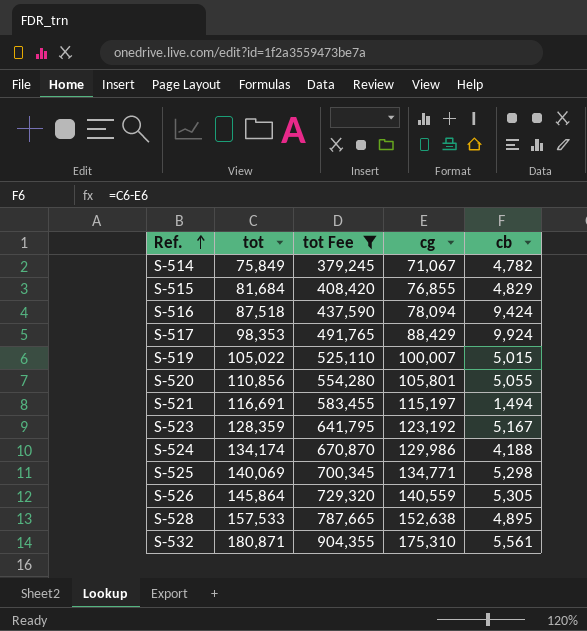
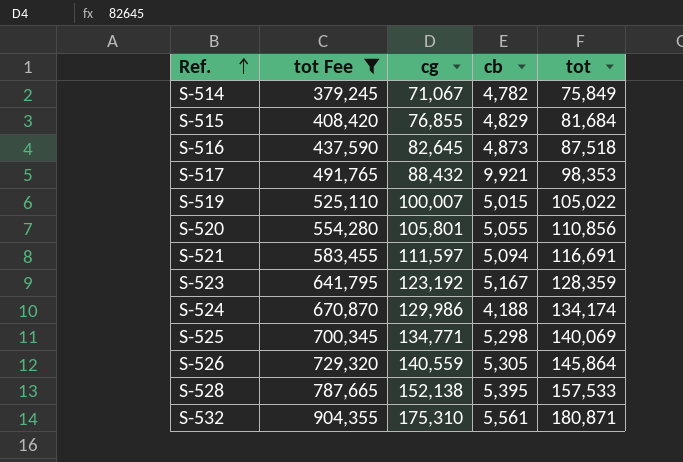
column tot | position: 2 -> 5
S-516 | cg: 78,094 -> 82,645
S-516 | cb: 9,424 -> 4,873
S-517 | cg: 88,429 -> 88,432
S-517 | cb: 9,924 -> 9,921
S-521 | cg: 115,197 -> 111,597
S-521 | cb: 1,494 -> 5,094
S-528 | cg: 152,638 -> 152,138
S-528 | cb: 4,895 -> 5,395

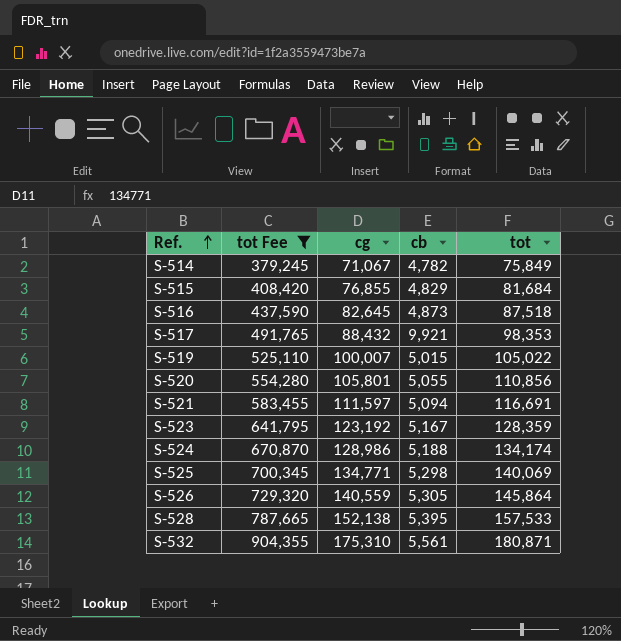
S-524 | cg: 129,986 -> 128,986
S-524 | cb: 4,188 -> 5,188

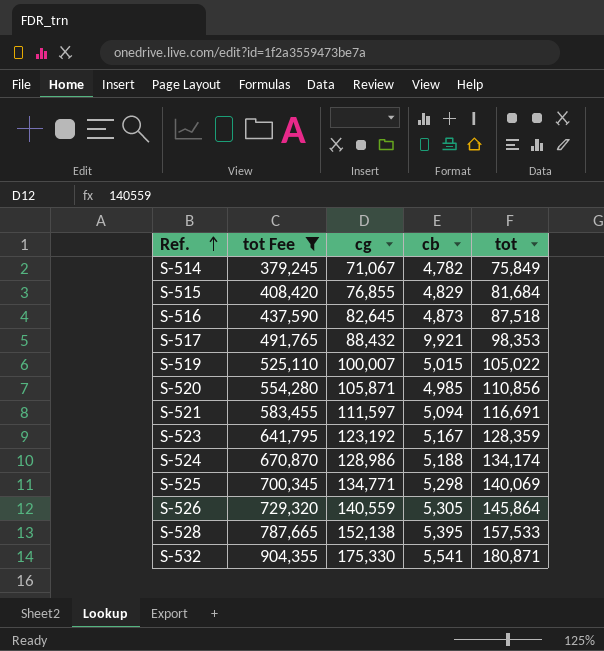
S-520 | cg: 105,801 -> 105,871
S-520 | cb: 5,055 -> 4,985
S-532 | cg: 175,310 -> 175,330
S-532 | cb: 5,561 -> 5,541

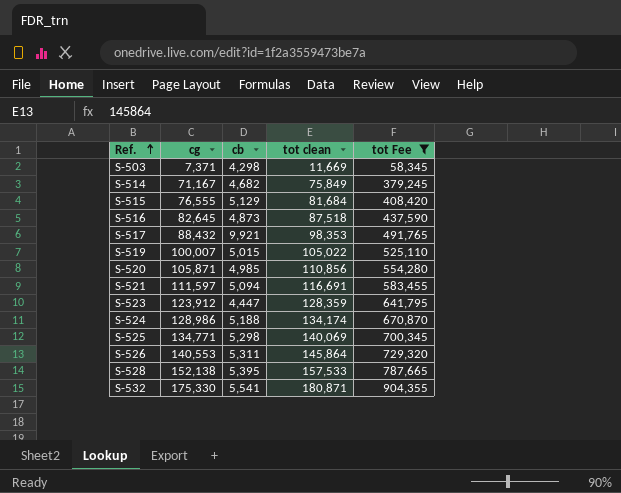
column name: tot -> tot clean
column tot Fee | position: 2 -> 5
row S-503: none -> 7,371 | 4,298 | 11,669 | 58,345
S-514 | cg: 71,067 -> 71,167
S-514 | cb: 4,782 -> 4,682
S-515 | cg: 76,855 -> 76,555
S-515 | cb: 4,829 -> 5,129
S-523 | cg: 123,192 -> 123,912
S-523 | cb: 5,167 -> 4,447
S-526 | cg: 140,559 -> 140,553
S-526 | cb: 5,305 -> 5,311

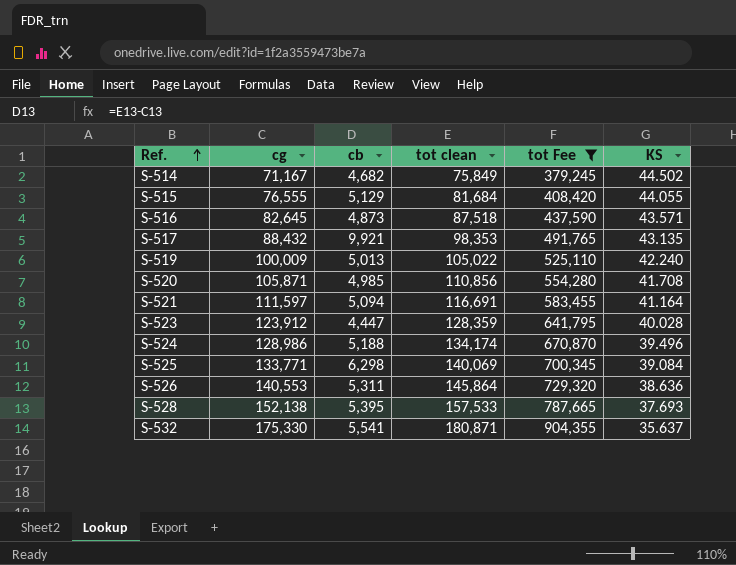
column KS | position: none -> 6
row S-503: 7,371 | 4,298 | 11,669 | 58,345 -> none
S-519 | cg: 100,007 -> 100,009
S-519 | cb: 5,015 -> 5,013
S-525 | cg: 134,771 -> 133,771
S-525 | cb: 5,298 -> 6,298

